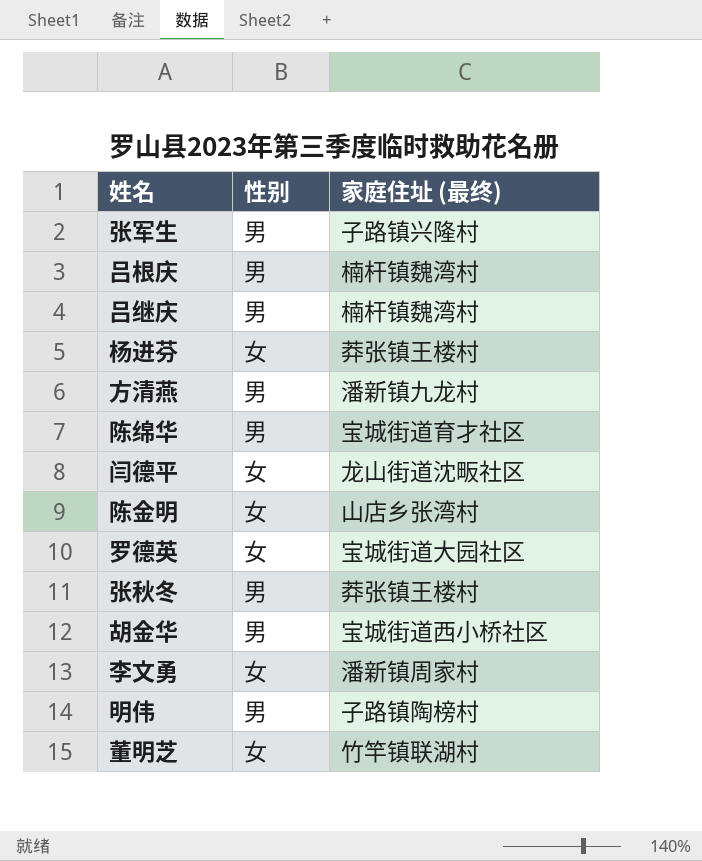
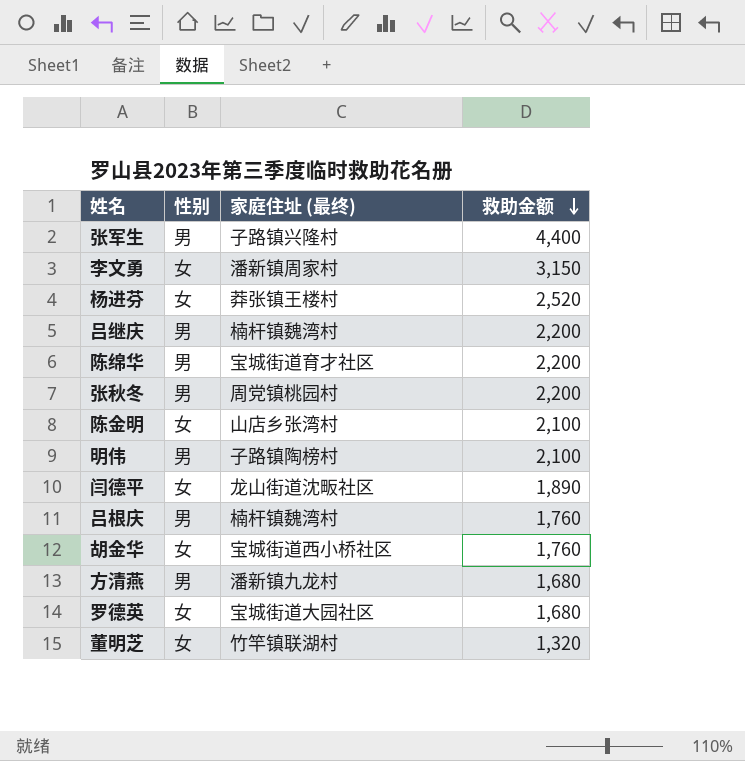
row order: none -> 救助金额 descending
column 救助金额 | position: none -> 4
张秋冬 | 家庭住址 (最终): 莽张镇王楼村 -> 周党镇桃园村
胡金华 | 性别: 男 -> 女

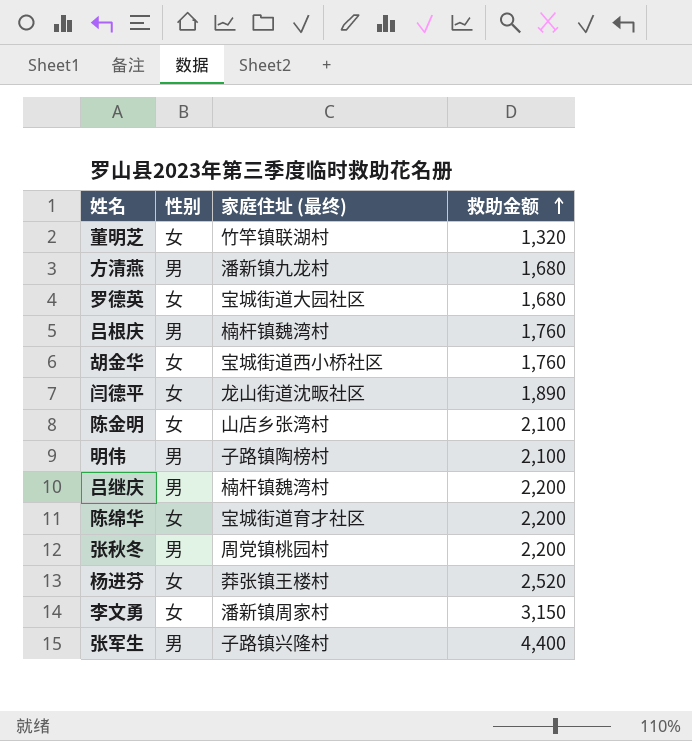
row order: 救助金额 descending -> 救助金额 ascending
陈绵华 | 性别: 男 -> 女

